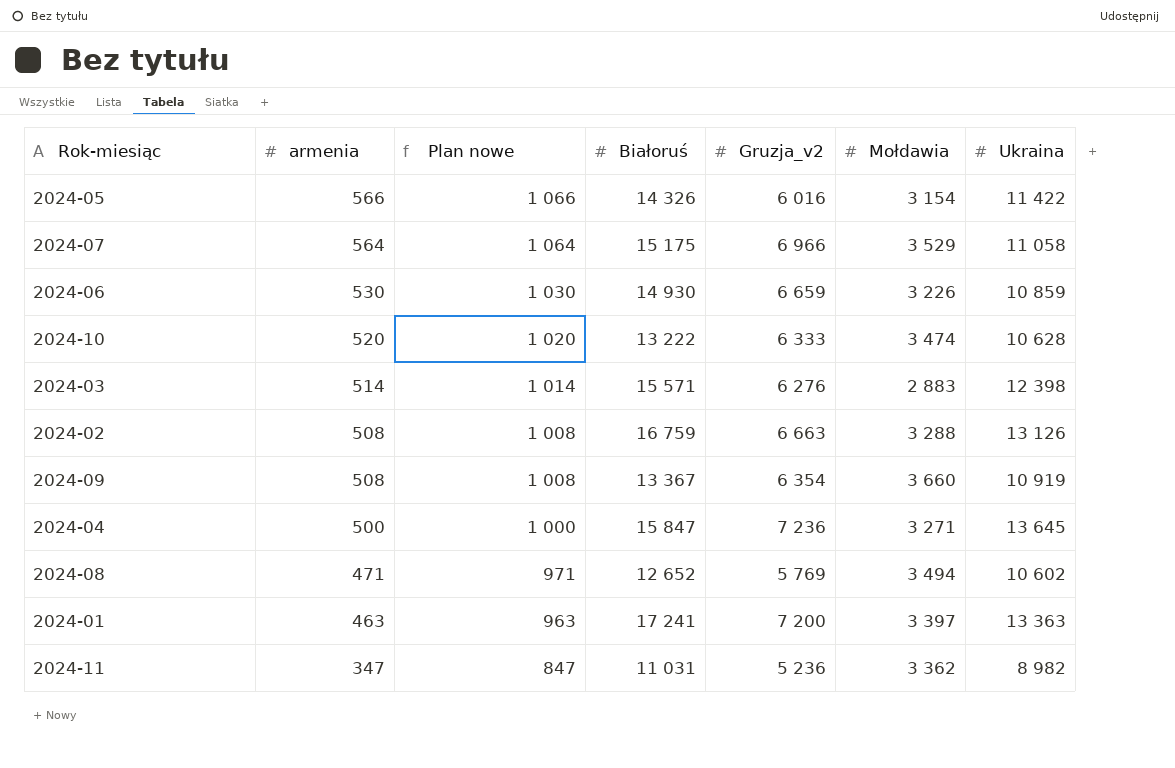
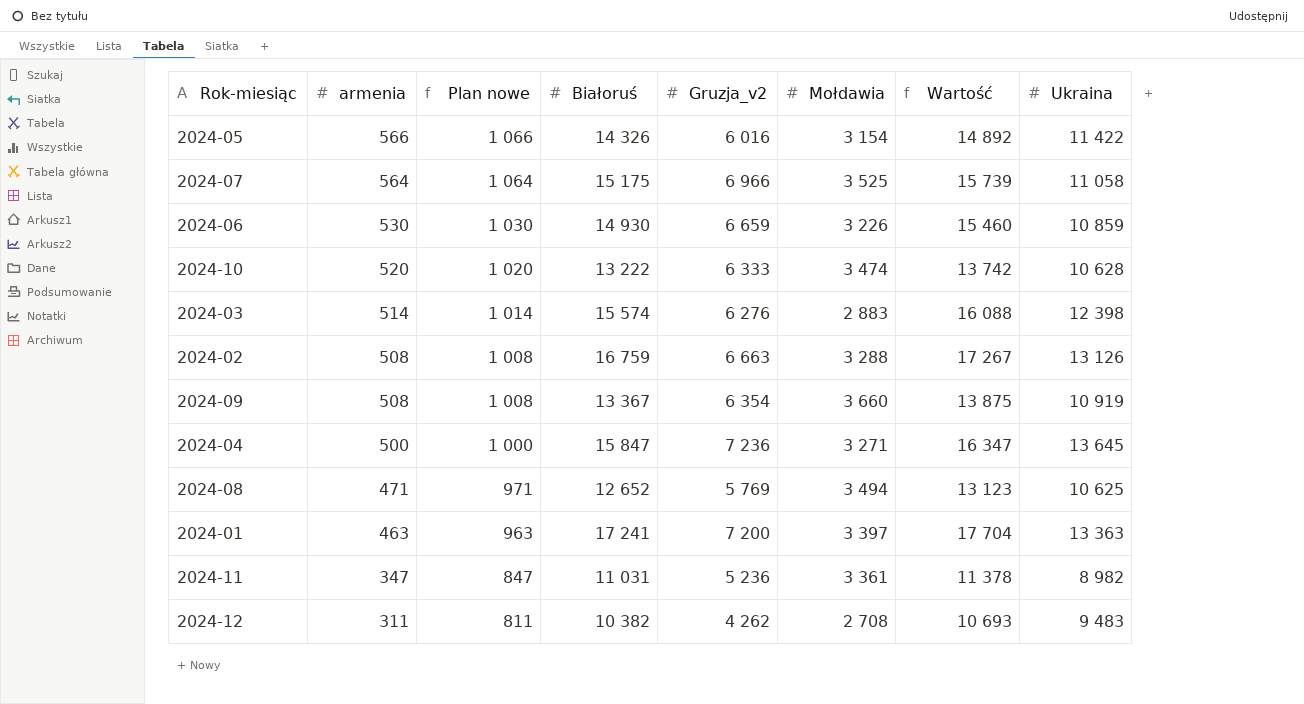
column Wartość | formula: none -> [armenia] + [Białoruś]
2024-07 | Mołdawia: 3 529 -> 3 525
2024-03 | Białoruś: 15 571 -> 15 574
2024-08 | Ukraina: 10 602 -> 10 625
2024-11 | Mołdawia: 3 362 -> 3 361
row 2024-12: none -> 311 | 811 | 10 382 | 4 262 | 2 708 | 10 693 | 9 483

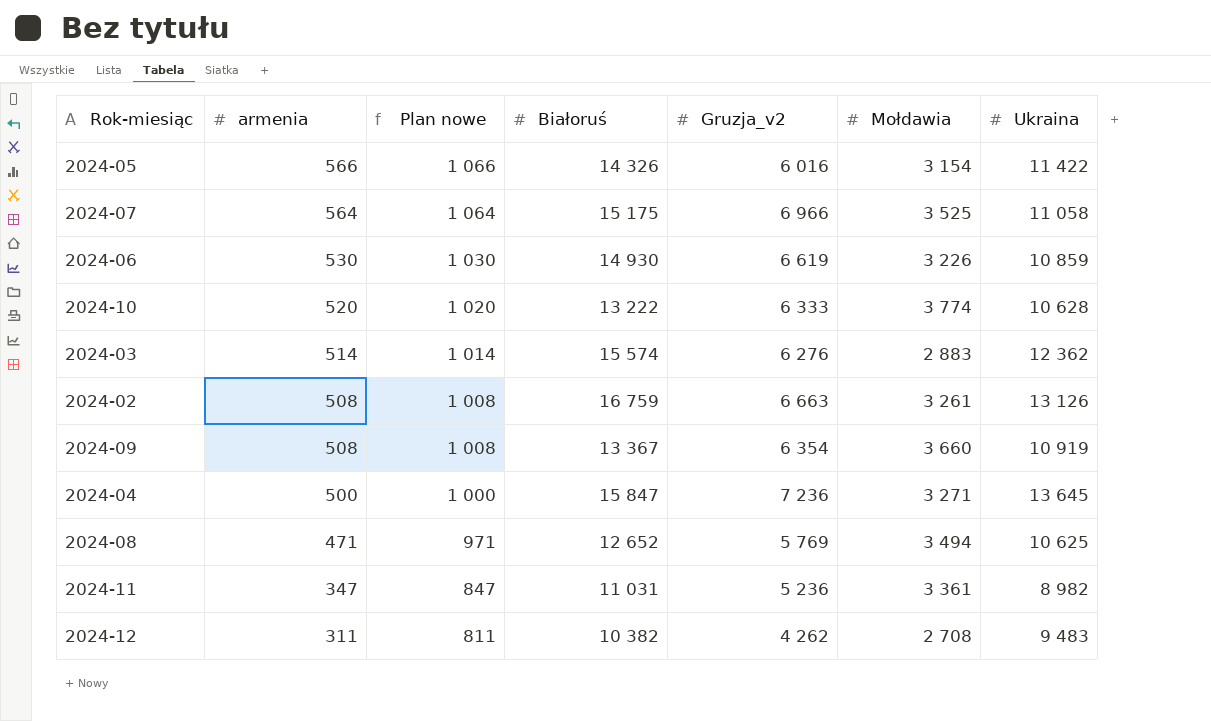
column Wartość | formula: [armenia] + [Białoruś] -> none
row 2024-01: 463 | 963 | 17 241 | 7 200 | 3 397 | 17 704 | 13 363 -> none
2024-06 | Gruzja_v2: 6 659 -> 6 619
2024-10 | Mołdawia: 3 474 -> 3 774
2024-03 | Ukraina: 12 398 -> 12 362
2024-02 | Mołdawia: 3 288 -> 3 261

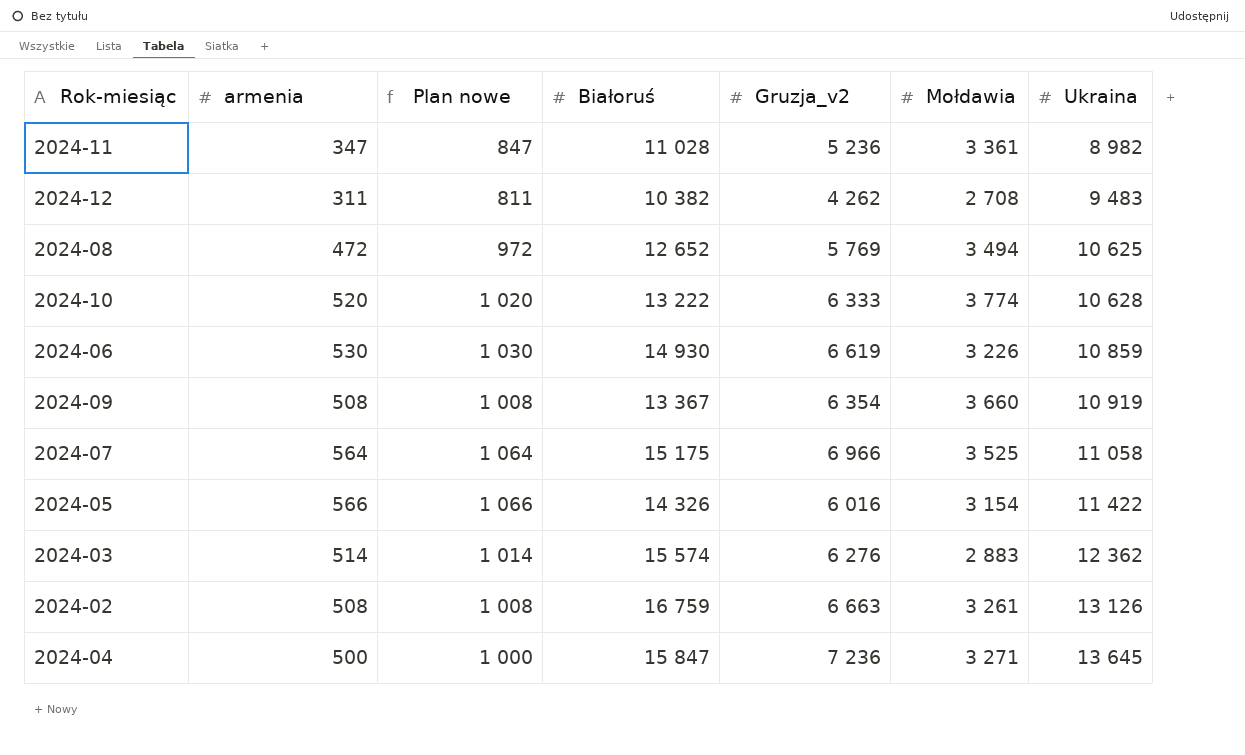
row order: armenia descending -> Ukraina ascending
2024-11 | Białoruś: 11 031 -> 11 028
2024-08 | armenia: 471 -> 472
2024-08 | Plan nowe: 971 -> 972

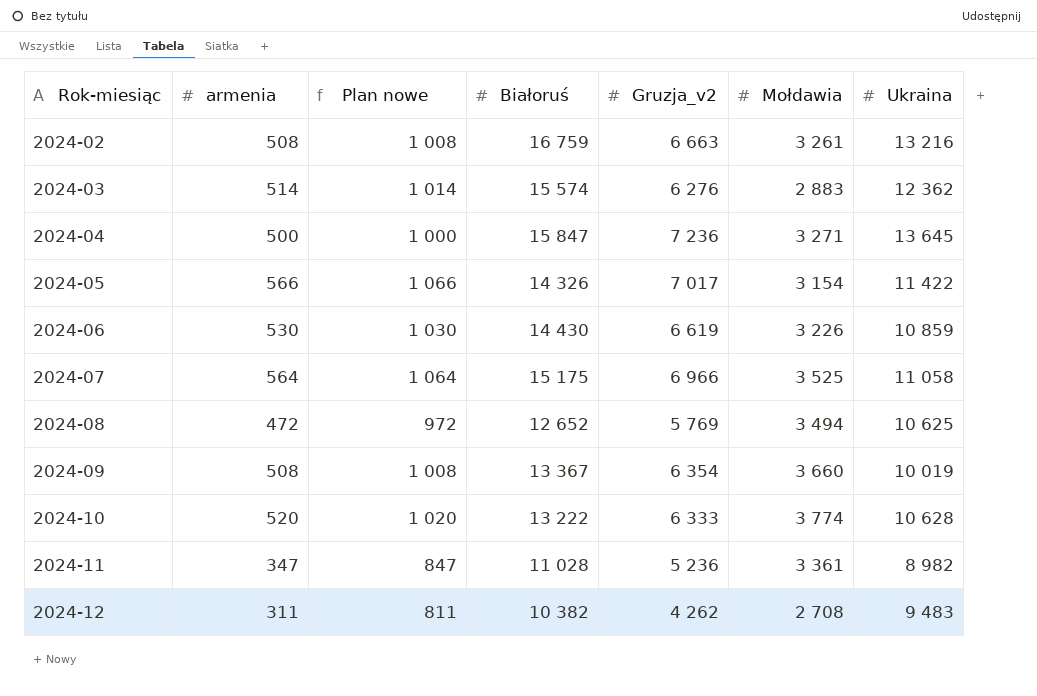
row order: Ukraina ascending -> Rok-miesiąc ascending
2024-02 | Ukraina: 13 126 -> 13 216
2024-05 | Gruzja_v2: 6 016 -> 7 017
2024-06 | Białoruś: 14 930 -> 14 430
2024-09 | Ukraina: 10 919 -> 10 019

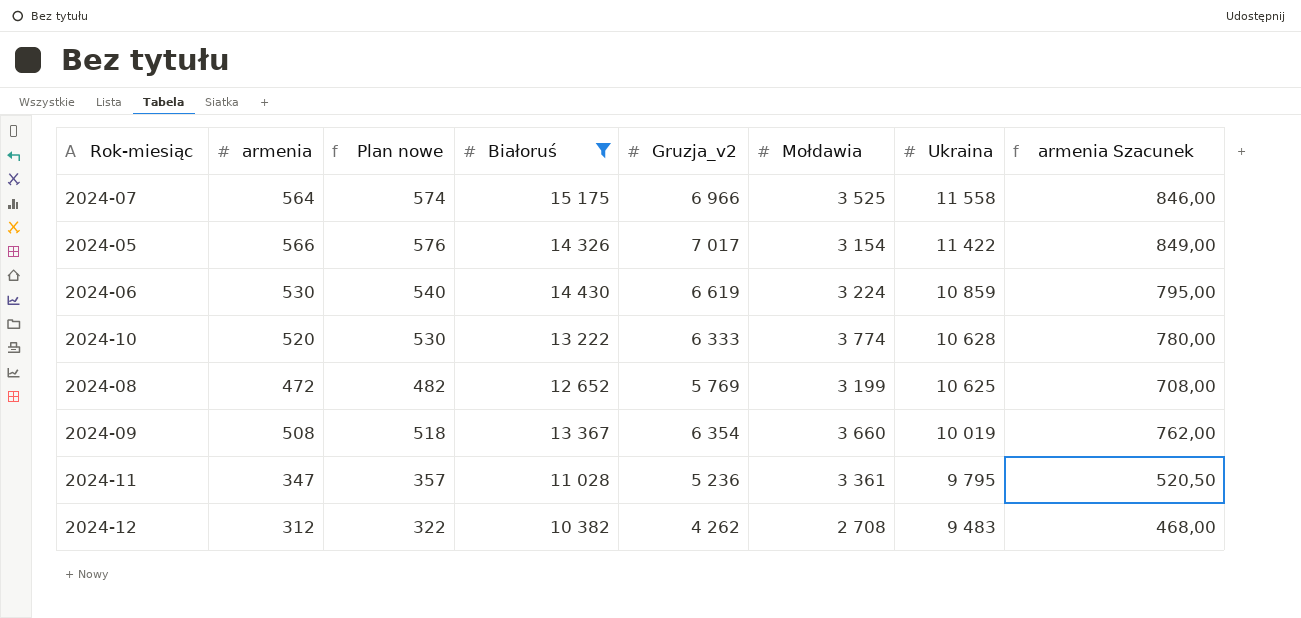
filter: none -> Białoruś <= 15 175
row order: Rok-miesiąc ascending -> Ukraina descending
column Plan nowe | formula: [armenia] + 500 -> [armenia] + 10
column armenia Szacunek | formula: none -> [armenia] * 1,5
2024-07 | Ukraina: 11 058 -> 11 558
2024-06 | Mołdawia: 3 226 -> 3 224
2024-08 | Mołdawia: 3 494 -> 3 199
2024-11 | Ukraina: 8 982 -> 9 795
2024-12 | armenia: 311 -> 312

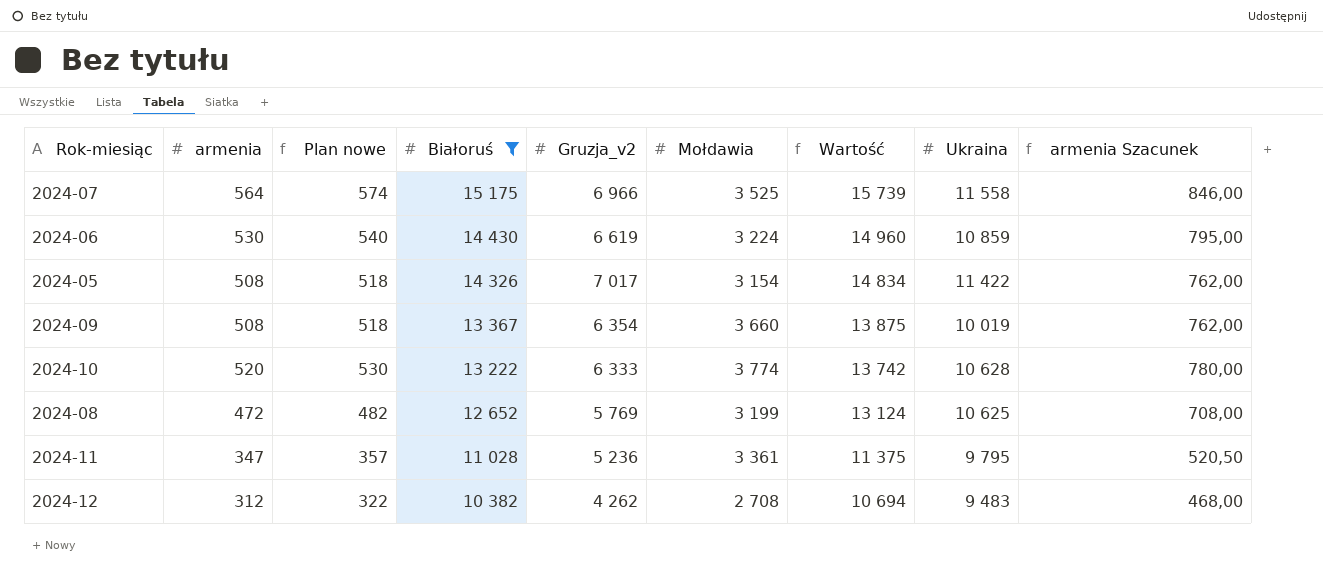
row order: Ukraina descending -> Białoruś descending
column Wartość | formula: none -> [armenia] + [Białoruś]
2024-05 | armenia: 566 -> 508
2024-05 | Plan nowe: 576 -> 518
2024-05 | armenia Szacunek: 849,00 -> 762,00

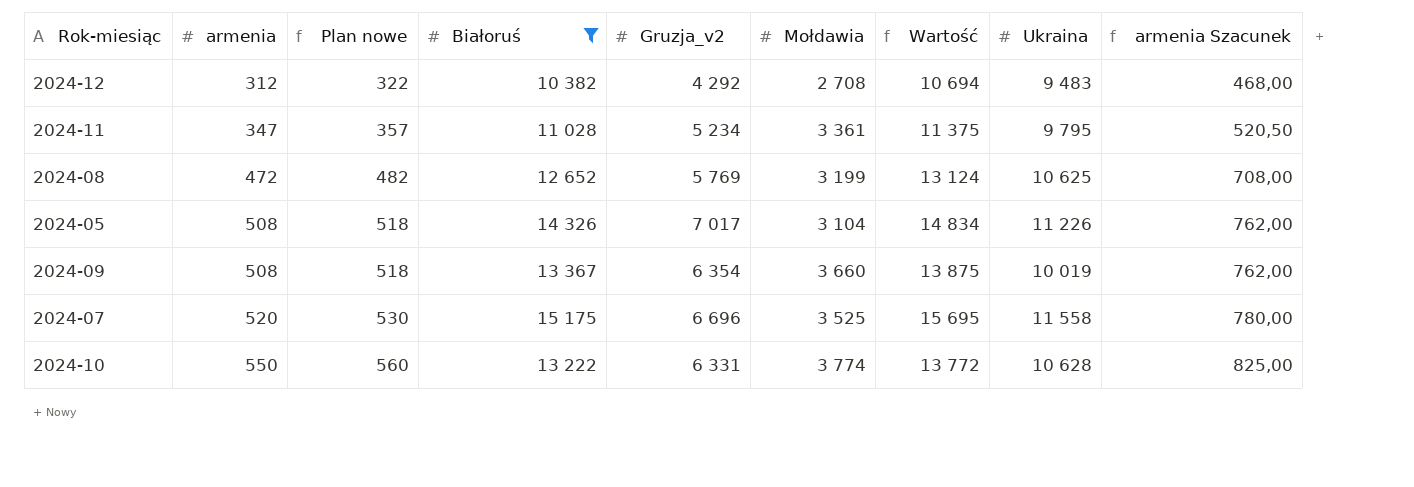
row order: Białoruś descending -> armenia ascending
row 2024-06: 530 | 540 | 14 430 | 6 619 | 3 224 | 14 960 | 10 859 | 795,00 -> none
2024-12 | Gruzja_v2: 4 262 -> 4 292
2024-11 | Gruzja_v2: 5 236 -> 5 234
2024-05 | Mołdawia: 3 154 -> 3 104
2024-05 | Ukraina: 11 422 -> 11 226
2024-07 | armenia: 564 -> 520
2024-07 | Plan nowe: 574 -> 530
2024-07 | Gruzja_v2: 6 966 -> 6 696
2024-07 | Wartość: 15 739 -> 15 695
2024-07 | armenia Szacunek: 846,00 -> 780,00
2024-10 | armenia: 520 -> 550
2024-10 | Plan nowe: 530 -> 560
2024-10 | Gruzja_v2: 6 333 -> 6 331
2024-10 | Wartość: 13 742 -> 13 772
2024-10 | armenia Szacunek: 780,00 -> 825,00

